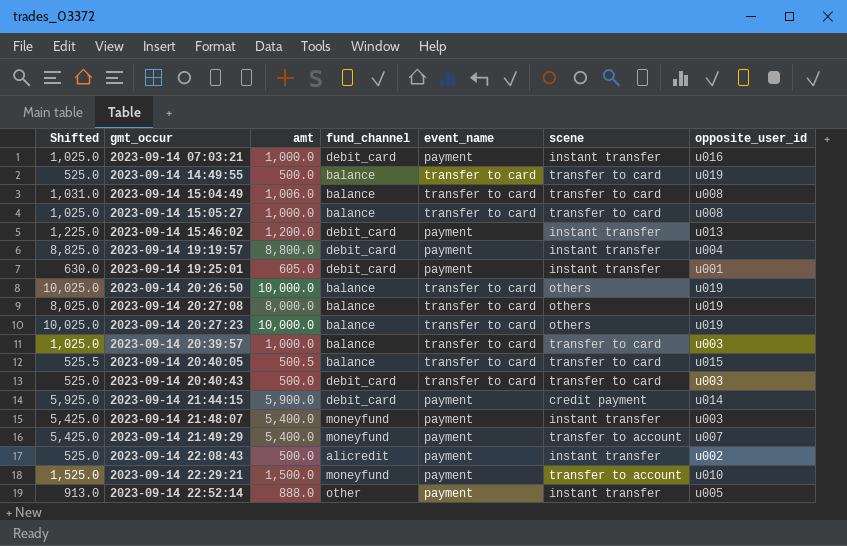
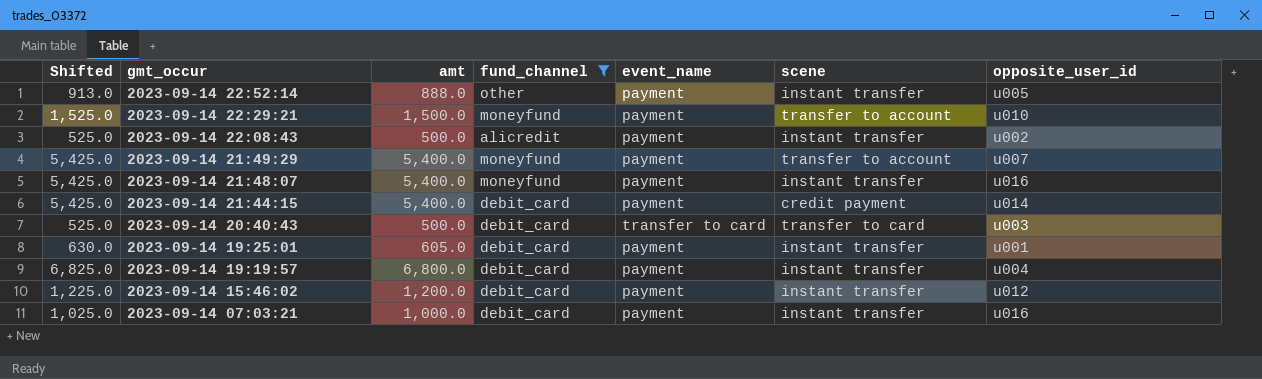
filter: none -> fund_channel != balance
row order: gmt_occur ascending -> gmt_occur descending
2023-09-14 21:48:07 | opposite_user_id: u003 -> u016
2023-09-14 21:44:15 | Shifted: 5,925.0 -> 5,425.0
2023-09-14 21:44:15 | amt: 5,900.0 -> 5,400.0
2023-09-14 19:19:57 | Shifted: 8,825.0 -> 6,825.0
2023-09-14 19:19:57 | amt: 8,800.0 -> 6,800.0
2023-09-14 15:46:02 | opposite_user_id: u013 -> u012

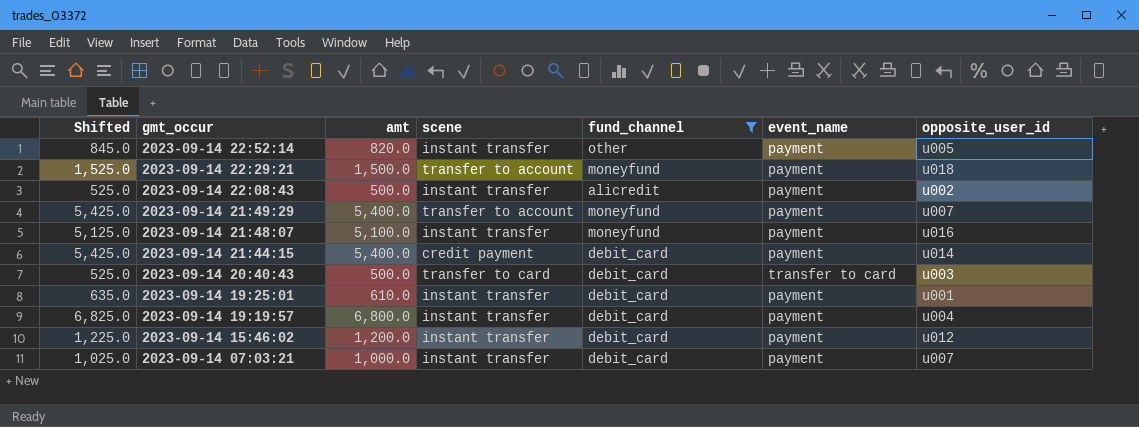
column scene | position: 6 -> 4
2023-09-14 22:52:14 | Shifted: 913.0 -> 845.0
2023-09-14 22:52:14 | amt: 888.0 -> 820.0
2023-09-14 22:29:21 | opposite_user_id: u010 -> u018
2023-09-14 21:48:07 | Shifted: 5,425.0 -> 5,125.0
2023-09-14 21:48:07 | amt: 5,400.0 -> 5,100.0
2023-09-14 19:25:01 | Shifted: 630.0 -> 635.0
2023-09-14 19:25:01 | amt: 605.0 -> 610.0
2023-09-14 07:03:21 | opposite_user_id: u016 -> u007

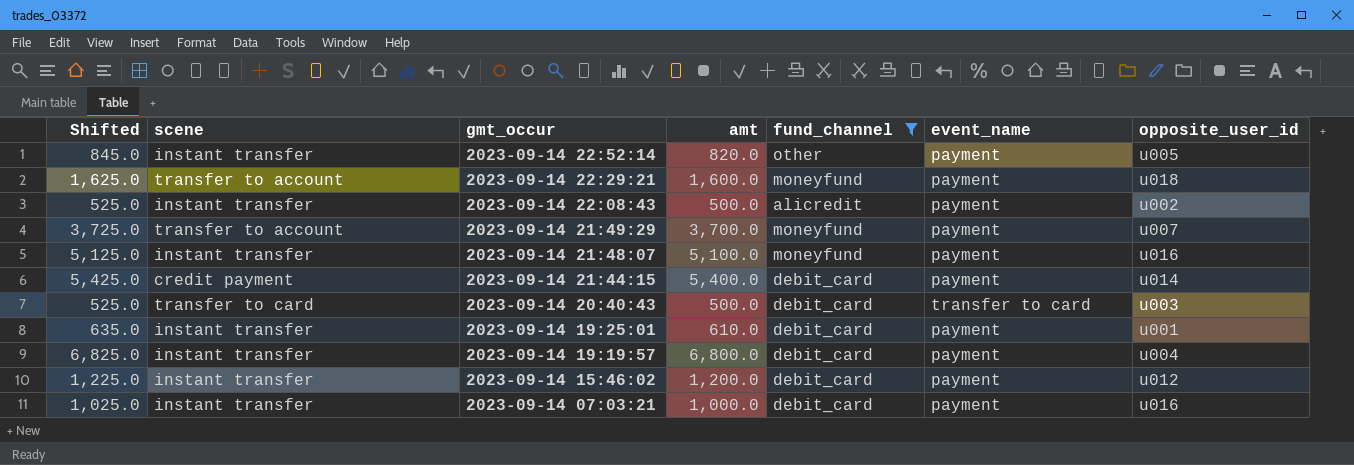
column scene | position: 4 -> 2
2023-09-14 22:29:21 | Shifted: 1,525.0 -> 1,625.0
2023-09-14 22:29:21 | amt: 1,500.0 -> 1,600.0
2023-09-14 21:49:29 | Shifted: 5,425.0 -> 3,725.0
2023-09-14 21:49:29 | amt: 5,400.0 -> 3,700.0
2023-09-14 07:03:21 | opposite_user_id: u007 -> u016

